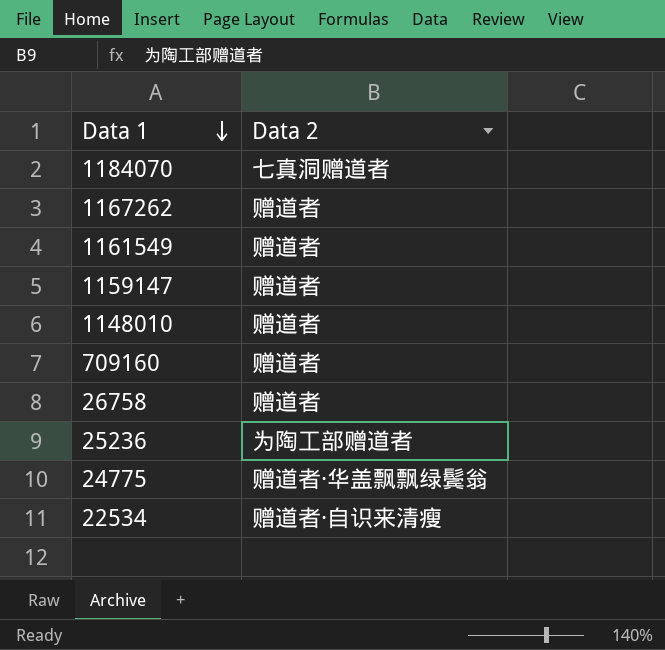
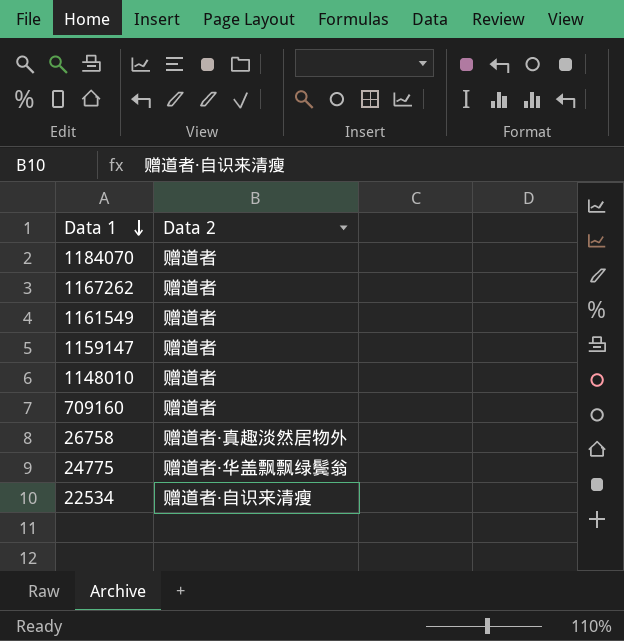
row 25236: 为陶工部赠道者 -> none
1184070 | Data 2: 七真洞赠道者 -> 赠道者
26758 | Data 2: 赠道者 -> 赠道者·真趣淡然居物外

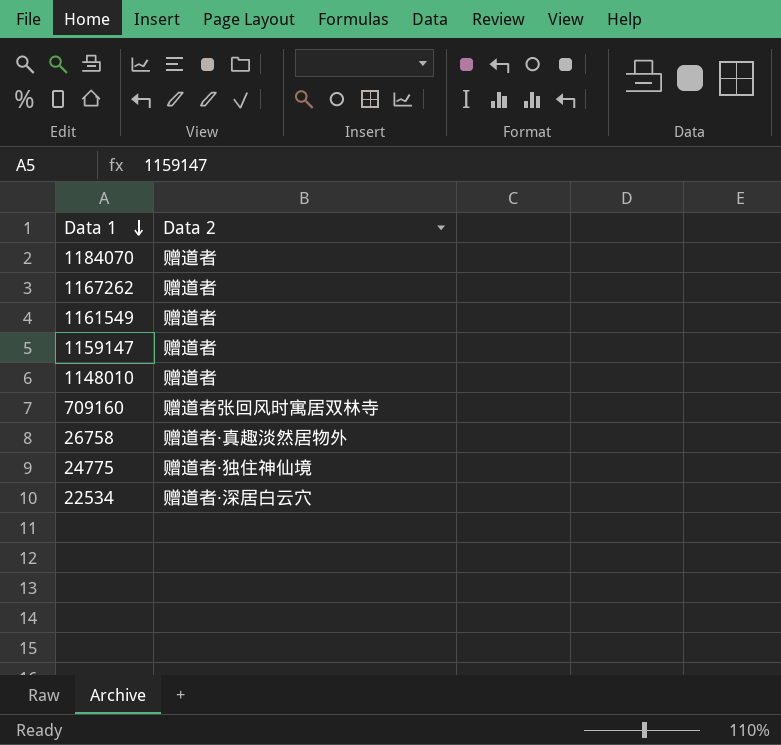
709160 | Data 2: 赠道者 -> 赠道者张回风时寓居双林寺
24775 | Data 2: 赠道者·华盖飘飘绿鬓翁 -> 赠道者·独住神仙境
22534 | Data 2: 赠道者·自识来清瘦 -> 赠道者·深居白云穴

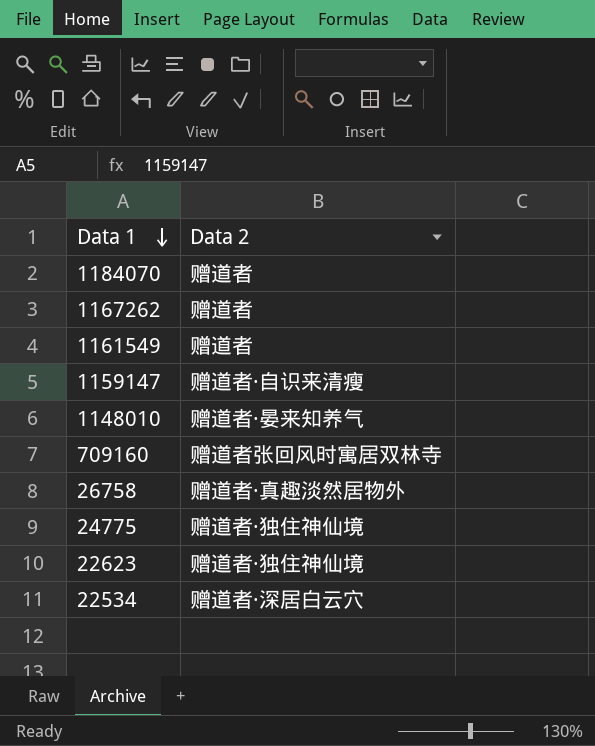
1159147 | Data 2: 赠道者 -> 赠道者·自识来清瘦
1148010 | Data 2: 赠道者 -> 赠道者·晏来知养气
row 22623: none -> 赠道者·独住神仙境

